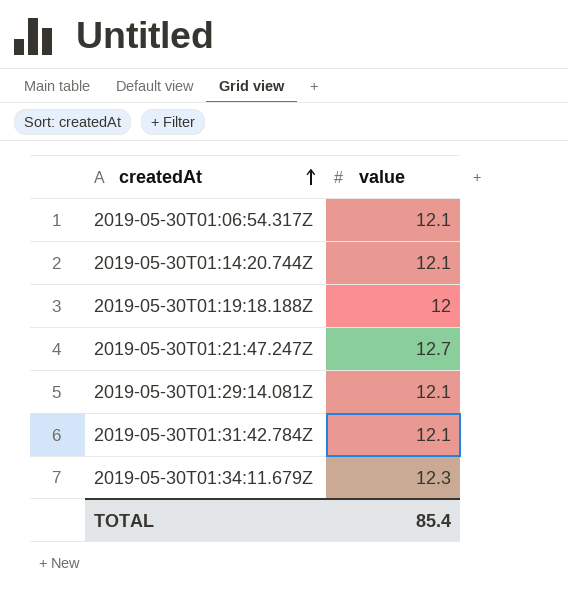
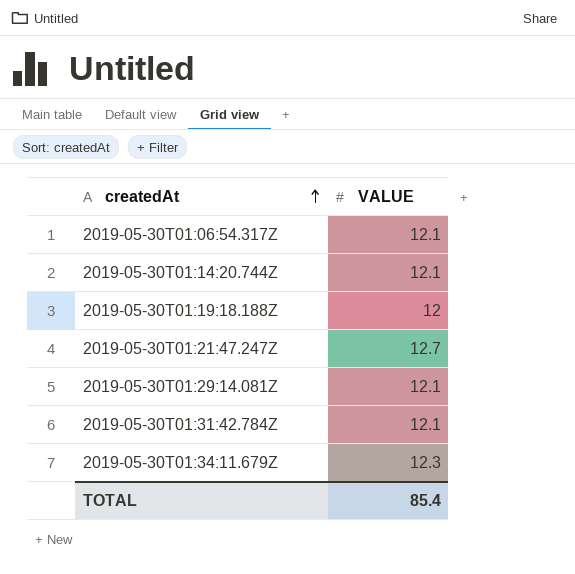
column name: value -> VALUE

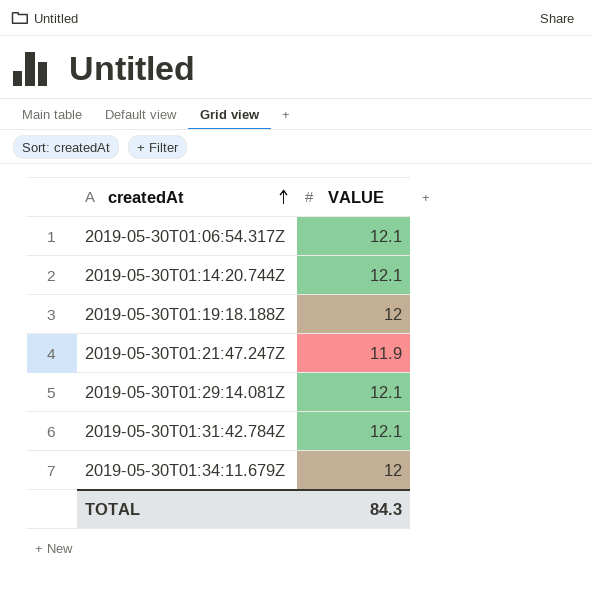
2019-05-30T01:21:47.247Z | VALUE: 12.7 -> 11.9
2019-05-30T01:34:11.679Z | VALUE: 12.3 -> 12
TOTAL | VALUE: 85.4 -> 84.3

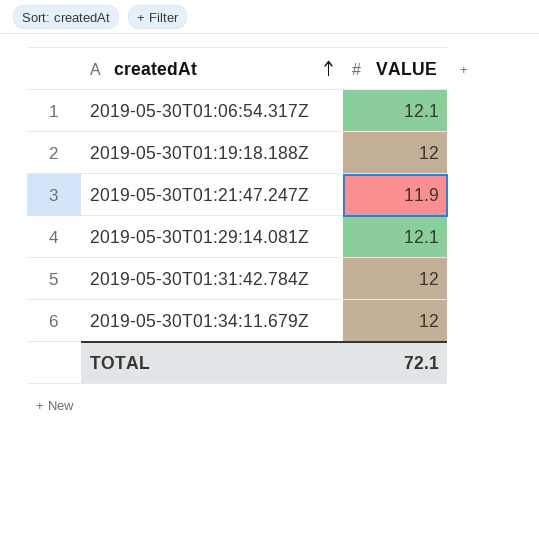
row 2019-05-30T01:14:20.744Z: 12.1 -> none
2019-05-30T01:31:42.784Z | VALUE: 12.1 -> 12
TOTAL | VALUE: 84.3 -> 72.1

